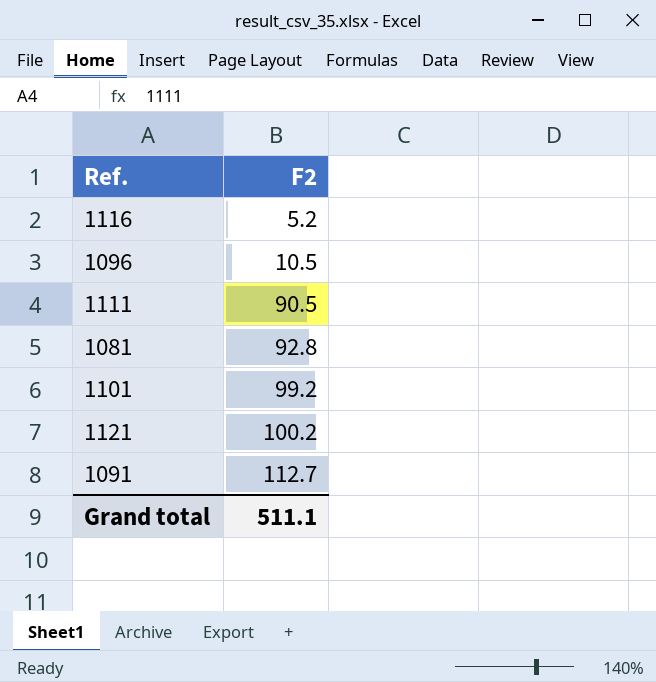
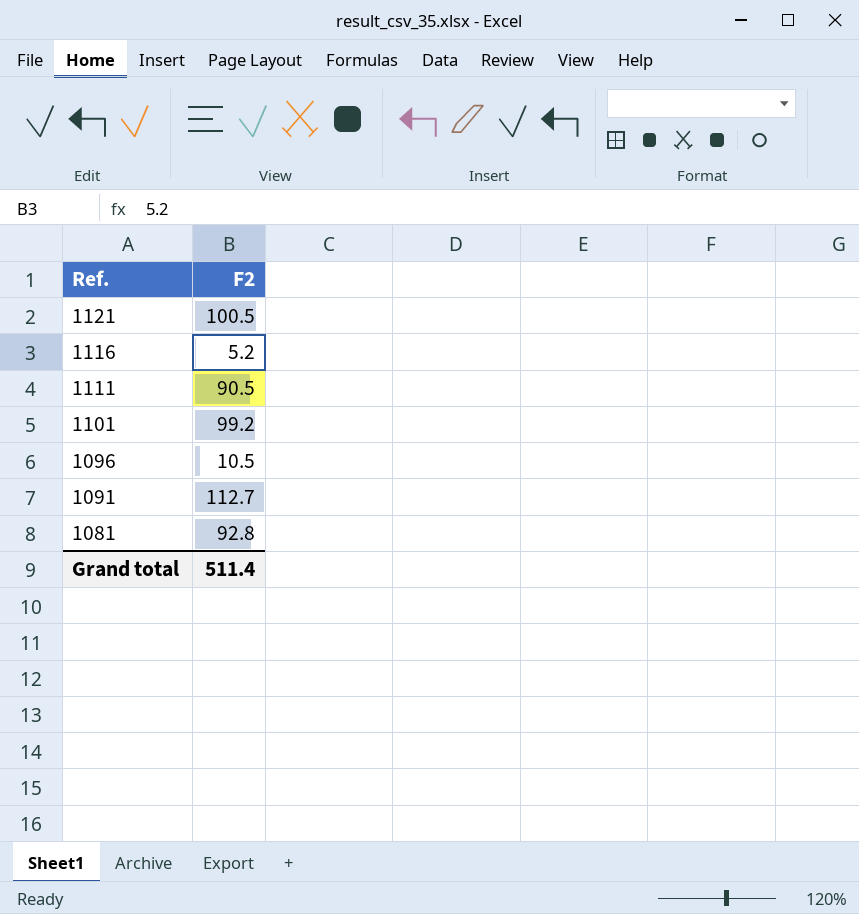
row order: F2 ascending -> Ref. descending
1121 | F2: 100.2 -> 100.5
Grand total | F2: 511.1 -> 511.4

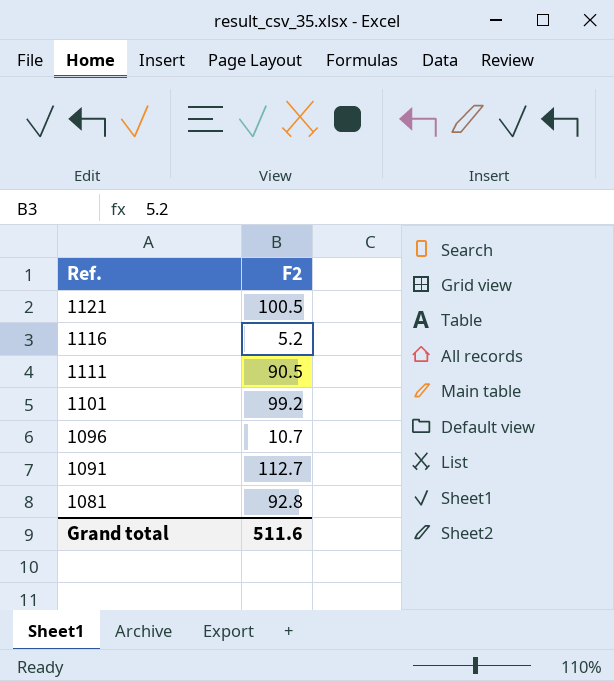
1096 | F2: 10.5 -> 10.7
Grand total | F2: 511.4 -> 511.6

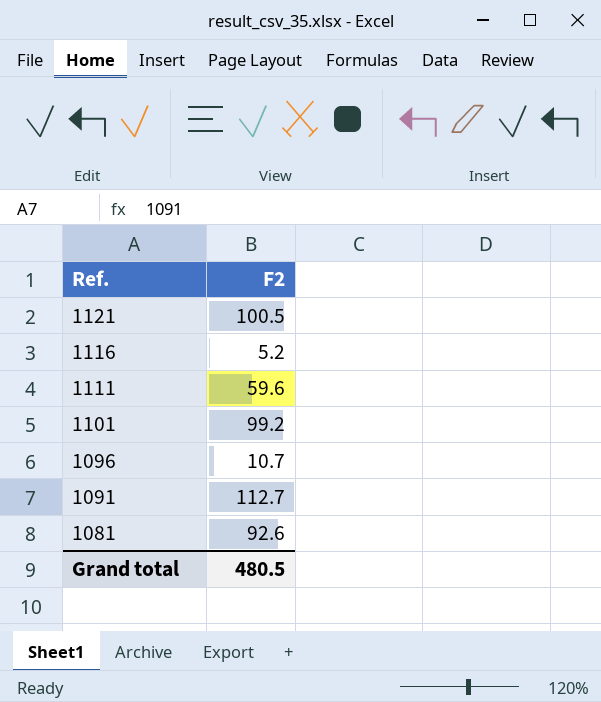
1111 | F2: 90.5 -> 59.6
1081 | F2: 92.8 -> 92.6
Grand total | F2: 511.6 -> 480.5

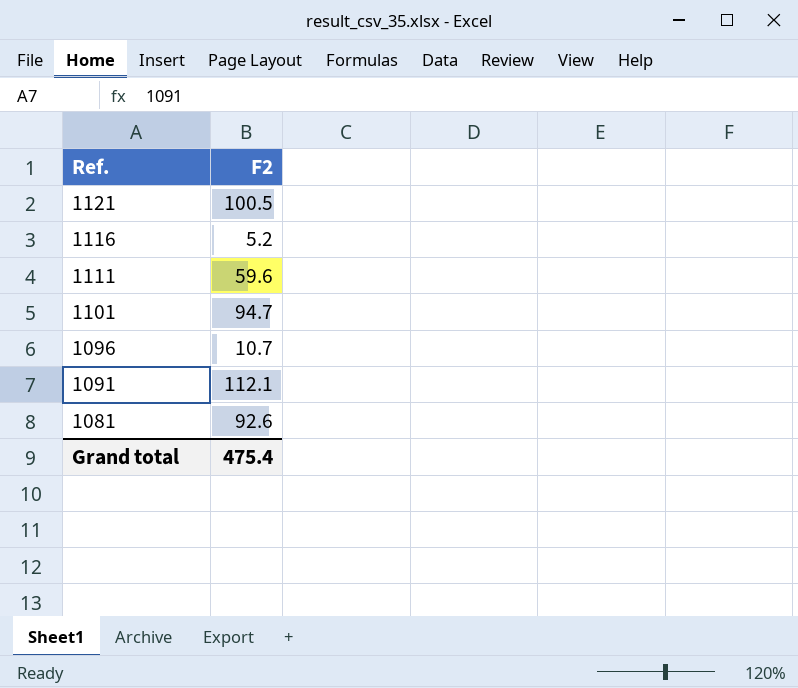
1101 | F2: 99.2 -> 94.7
1091 | F2: 112.7 -> 112.1
Grand total | F2: 480.5 -> 475.4

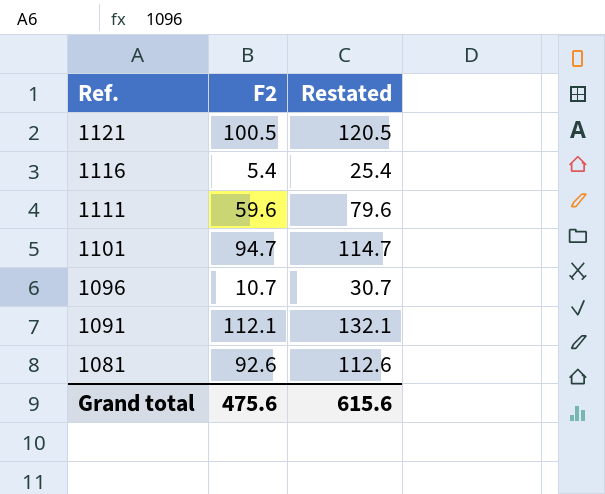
column Restated | formula: none -> [F2] + 20
1116 | F2: 5.2 -> 5.4
Grand total | F2: 475.4 -> 475.6

